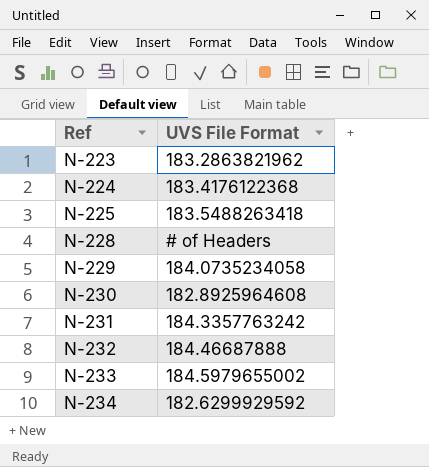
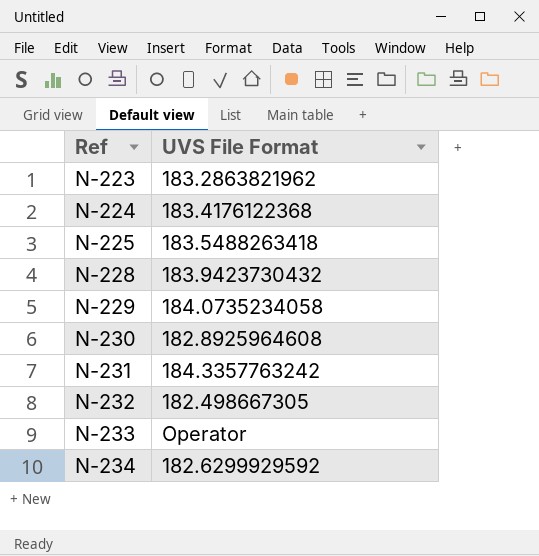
N-228 | UVS File Format: # of Headers -> 183.9423730432
N-232 | UVS File Format: 184.46687888 -> 182.498667305
N-233 | UVS File Format: 184.5979655002 -> Operator

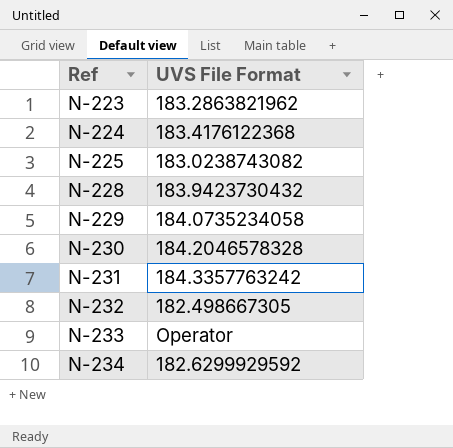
N-225 | UVS File Format: 183.5488263418 -> 183.0238743082
N-230 | UVS File Format: 182.8925964608 -> 184.2046578328

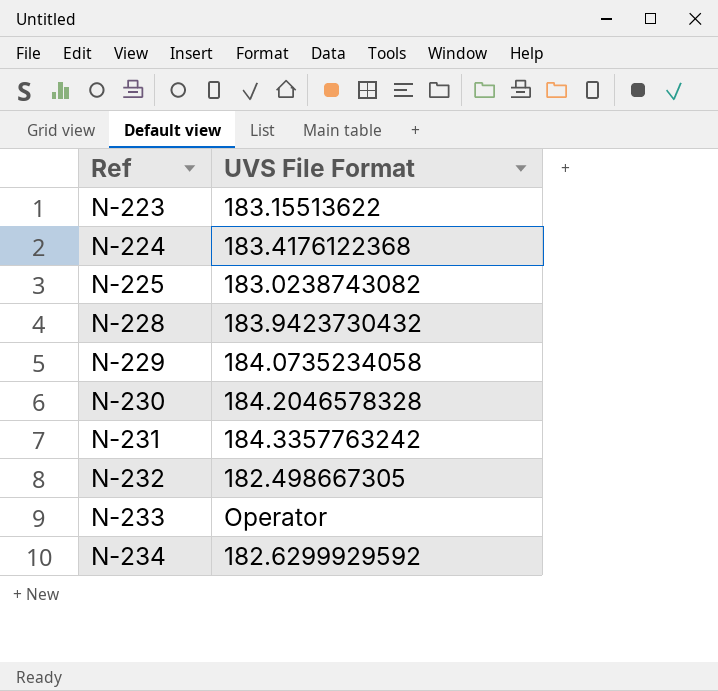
N-223 | UVS File Format: 183.2863821962 -> 183.15513622

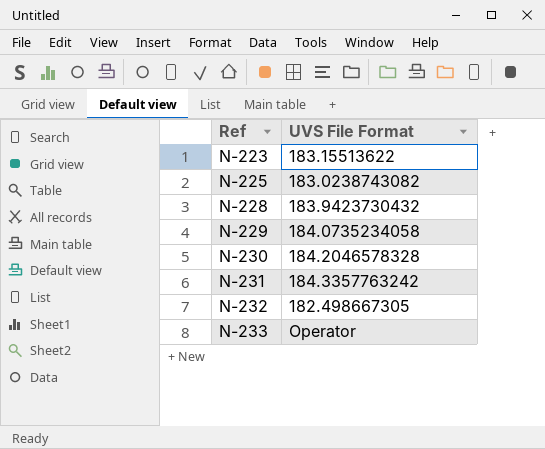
row N-224: 183.4176122368 -> none
row N-234: 182.6299929592 -> none

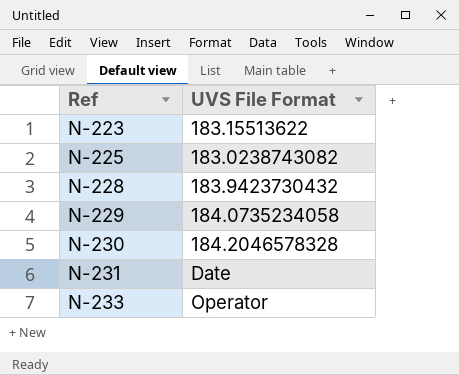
row N-232: 182.498667305 -> none
N-231 | UVS File Format: 184.3357763242 -> Date

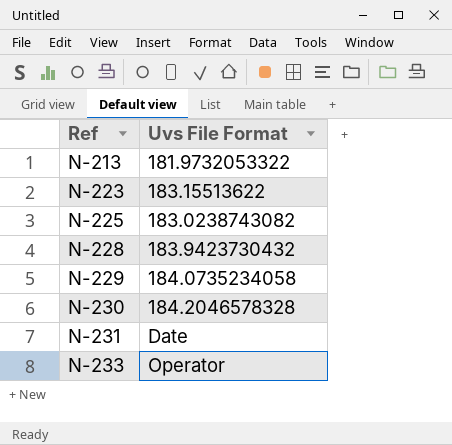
column name: UVS File Format -> Uvs File Format
row N-213: none -> 181.9732053322

